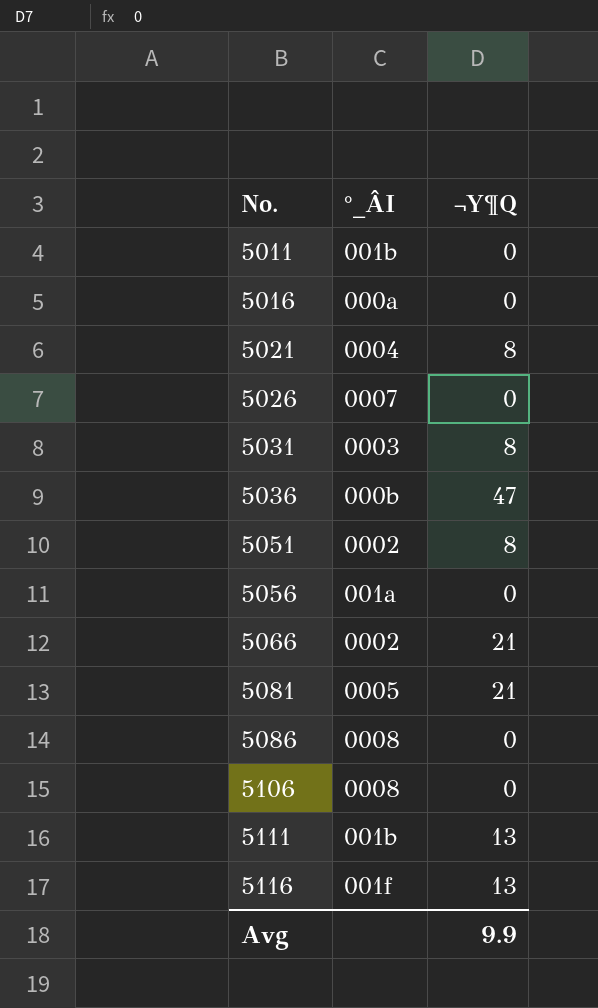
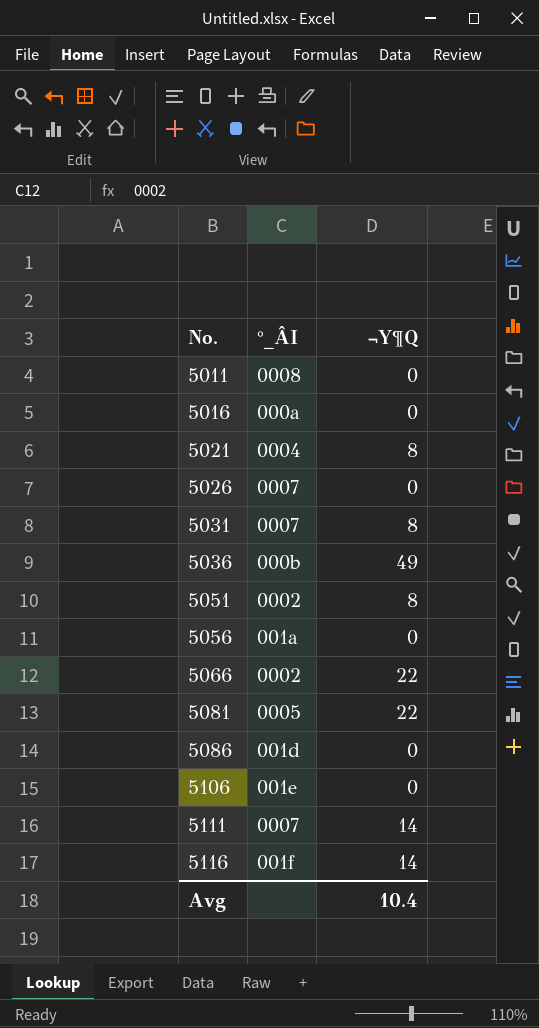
5011 | °_ÂI: 001b -> 0008
5031 | °_ÂI: 0003 -> 0007
5036 | ¬Y¶Q: 47 -> 49
5066 | ¬Y¶Q: 21 -> 22
5081 | ¬Y¶Q: 21 -> 22
5086 | °_ÂI: 0008 -> 001d
5106 | °_ÂI: 0008 -> 001e
5111 | °_ÂI: 001b -> 0007
5111 | ¬Y¶Q: 13 -> 14
5116 | ¬Y¶Q: 13 -> 14
Avg | ¬Y¶Q: 9.9 -> 10.4

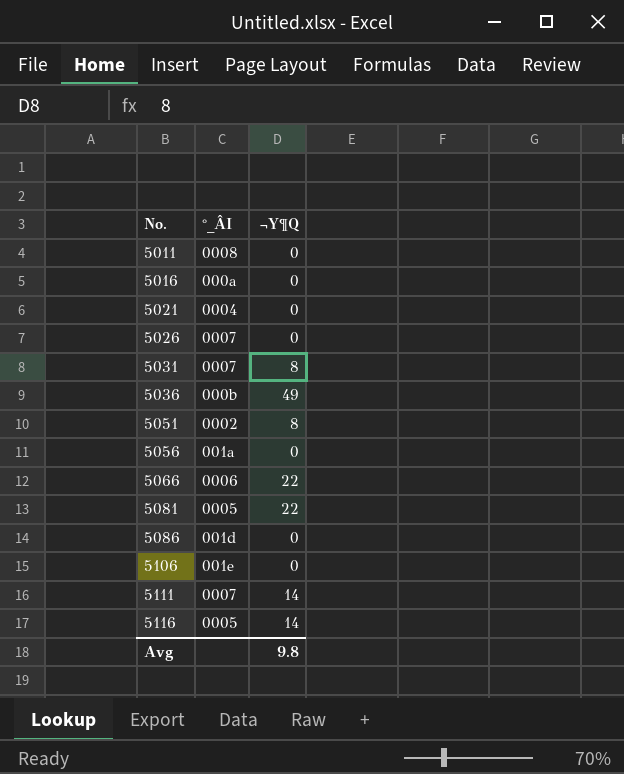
5021 | ¬Y¶Q: 8 -> 0
5066 | °_ÂI: 0002 -> 0006
5116 | °_ÂI: 001f -> 0005
Avg | ¬Y¶Q: 10.4 -> 9.8

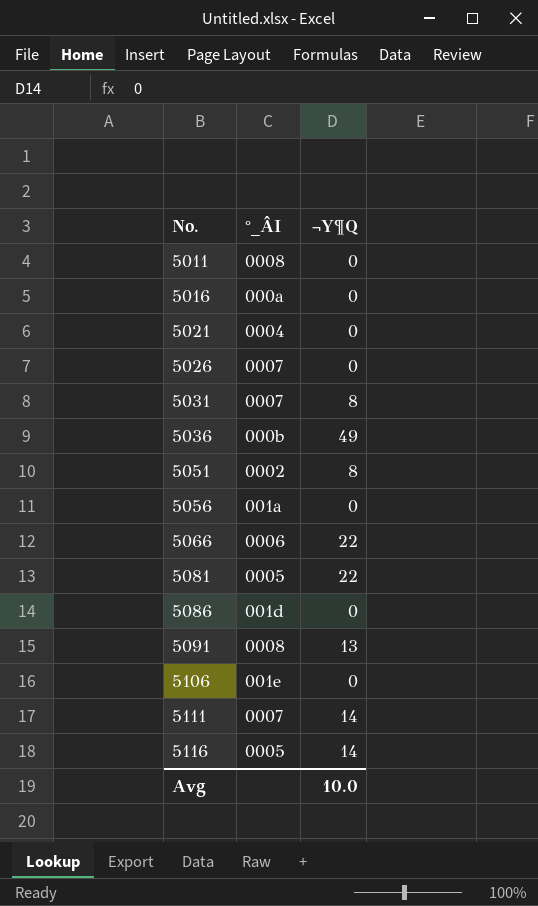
row 5091: none -> 0008 | 13
Avg | ¬Y¶Q: 9.8 -> 10.0

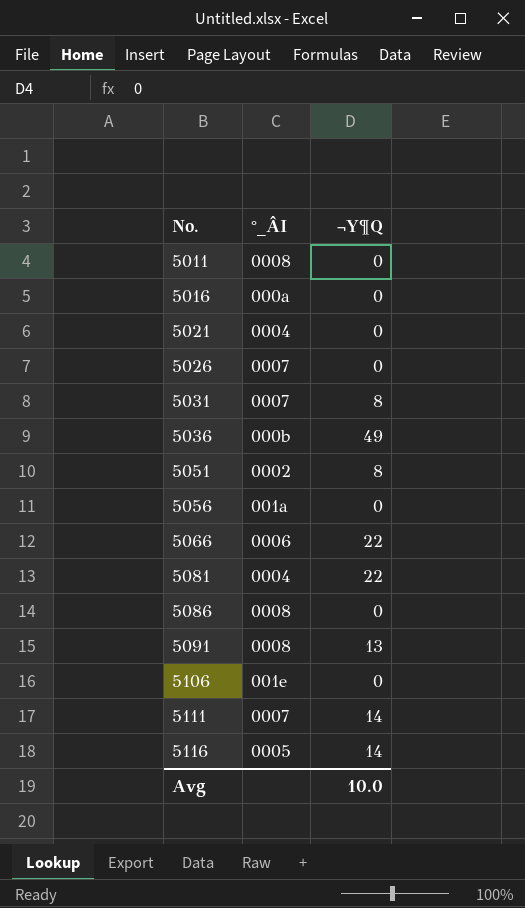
5081 | °_ÂI: 0005 -> 0004
5086 | °_ÂI: 001d -> 0008

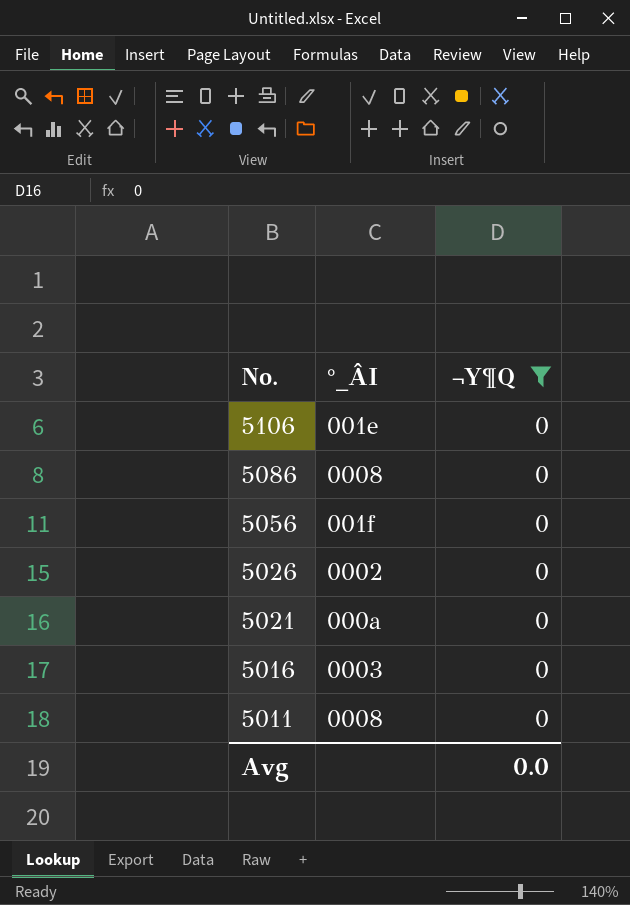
filter: none -> ¬Y¶Q = 0
row order: No. ascending -> No. descending
5056 | °_ÂI: 001a -> 001f
5026 | °_ÂI: 0007 -> 0002
5021 | °_ÂI: 0004 -> 000a
5016 | °_ÂI: 000a -> 0003
Avg | ¬Y¶Q: 10.0 -> 0.0

